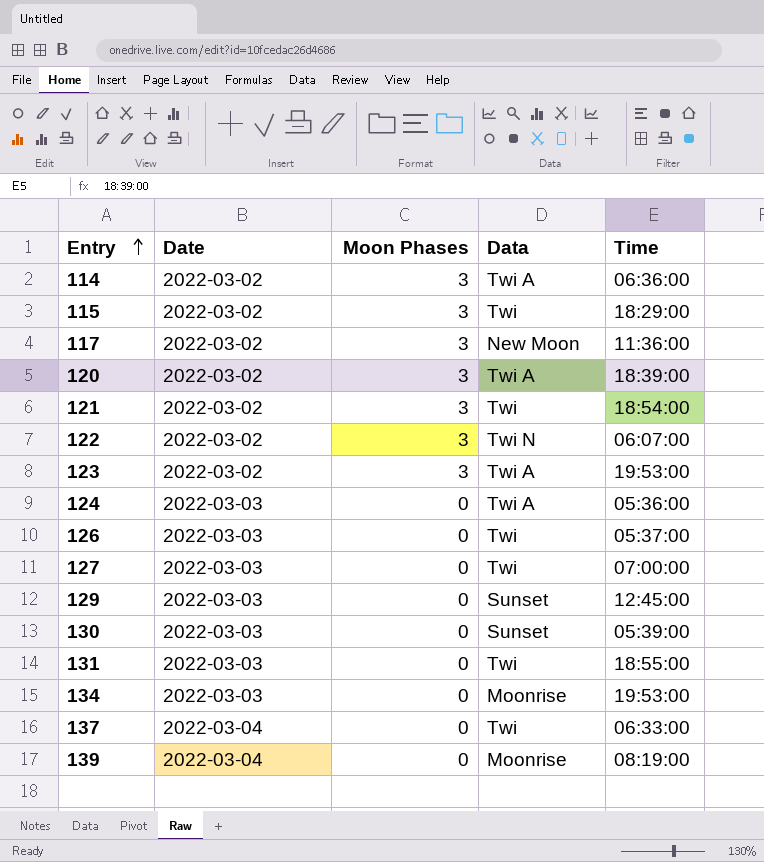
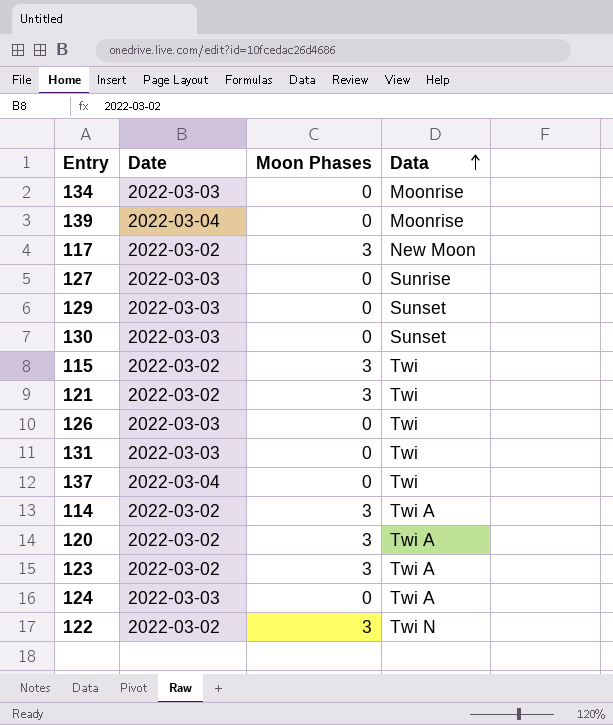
row order: Entry ascending -> Data ascending
column Time | position: 5 -> none
127 | Data: Twi -> Sunrise

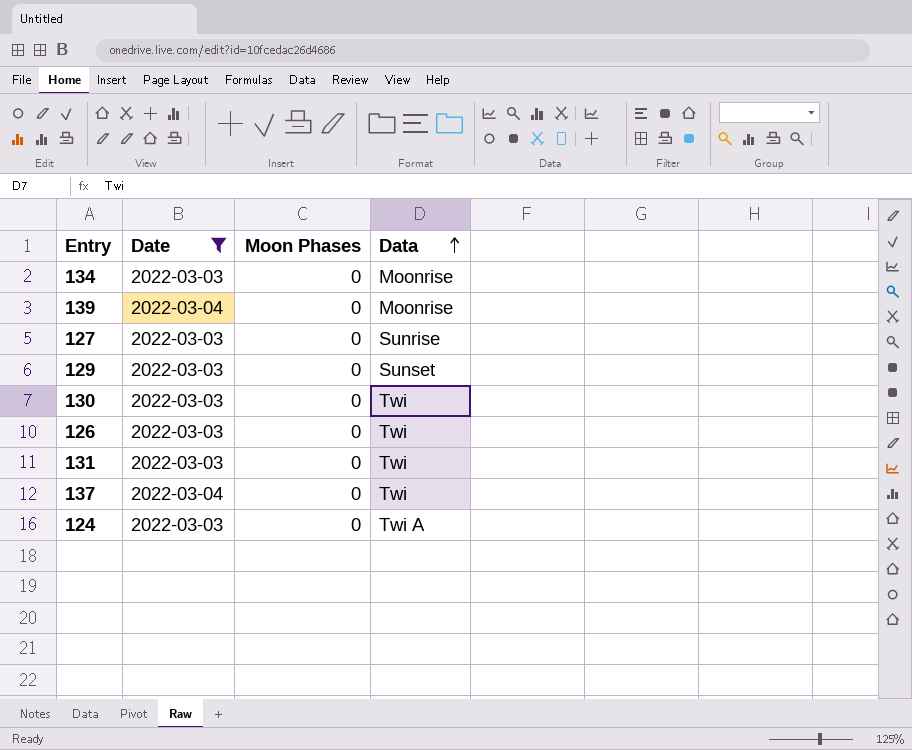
filter: none -> Date != 2022-03-02
130 | Data: Sunset -> Twi

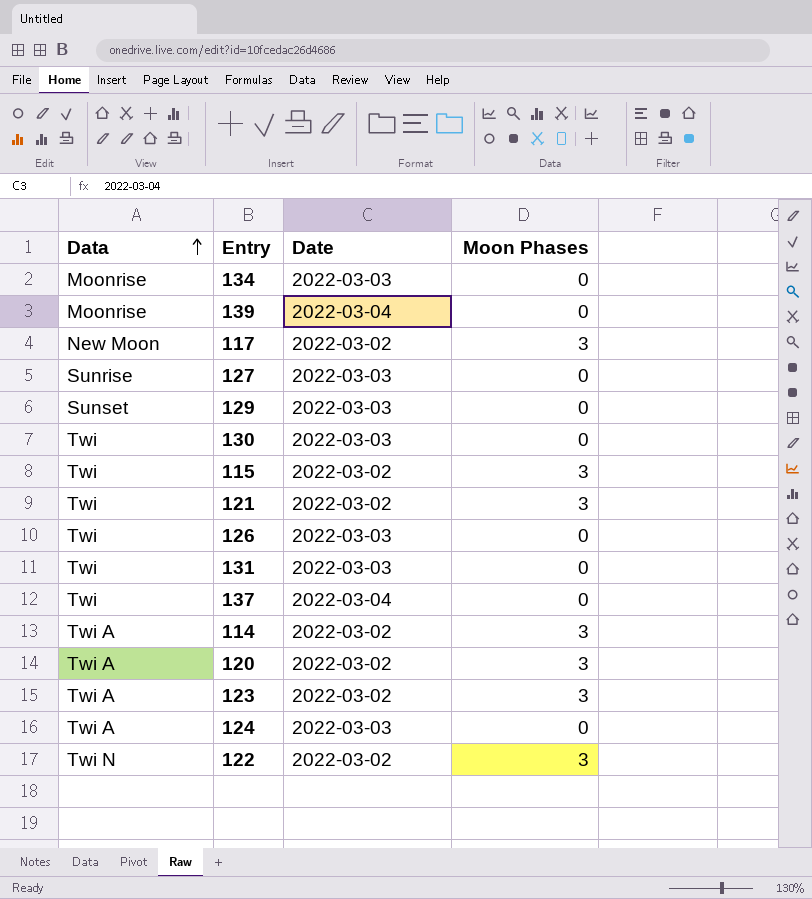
filter: Date != 2022-03-02 -> none
column Data | position: 4 -> 1

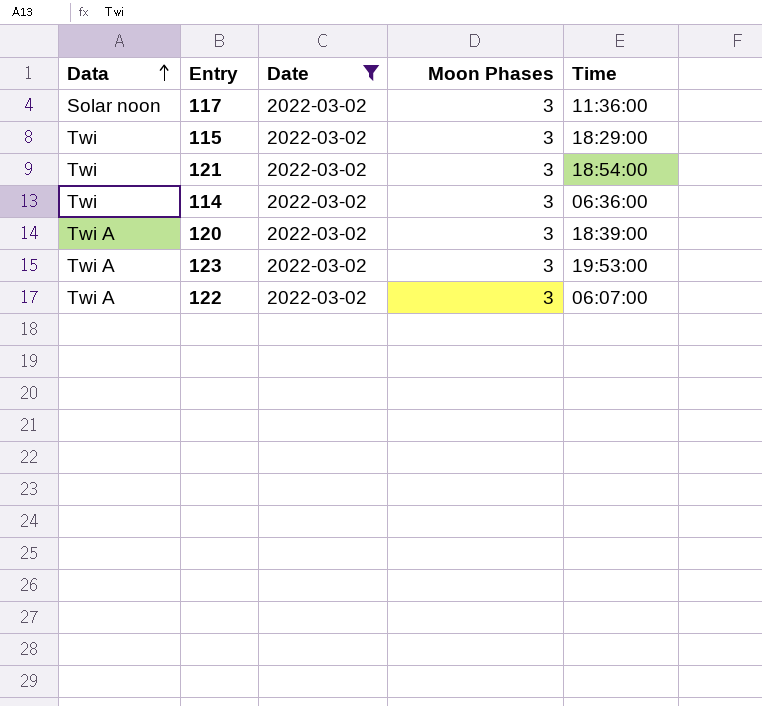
filter: none -> Date = 2022-03-02
column Time | position: none -> 5
117 | Data: New Moon -> Solar noon
114 | Data: Twi A -> Twi
122 | Data: Twi N -> Twi A

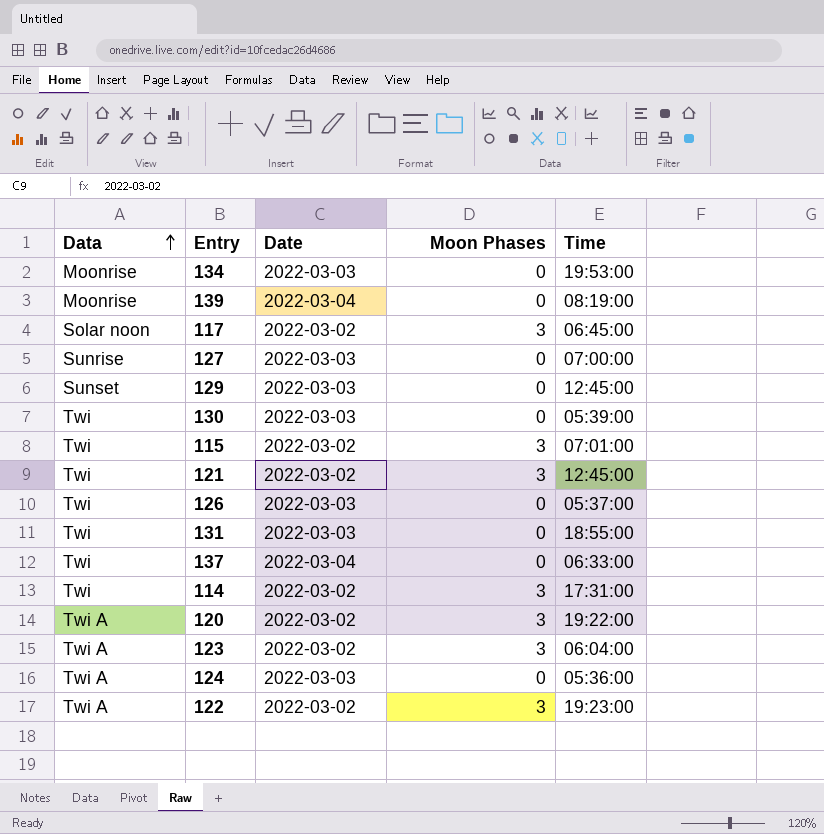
filter: Date = 2022-03-02 -> none
117 | Time: 11:36:00 -> 06:45:00
115 | Time: 18:29:00 -> 07:01:00
121 | Time: 18:54:00 -> 12:45:00
114 | Time: 06:36:00 -> 17:31:00
120 | Time: 18:39:00 -> 19:22:00
123 | Time: 19:53:00 -> 06:04:00
122 | Time: 06:07:00 -> 19:23:00

